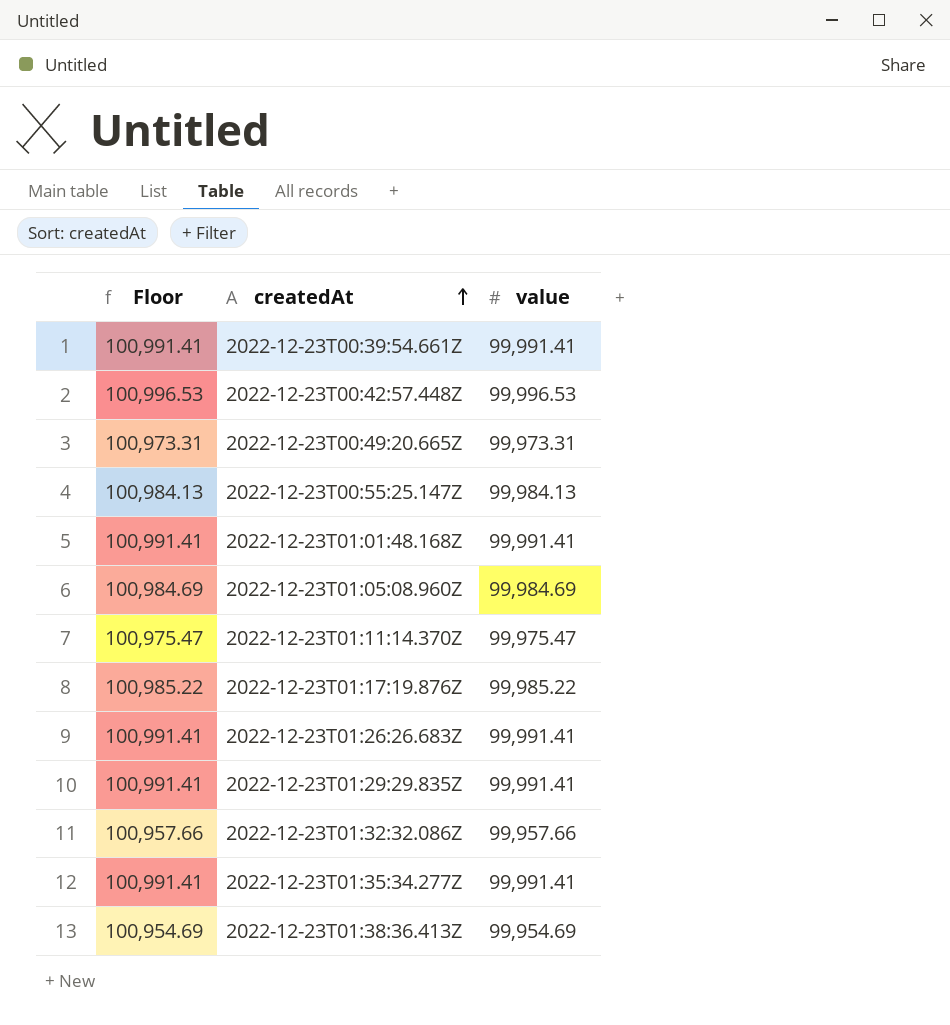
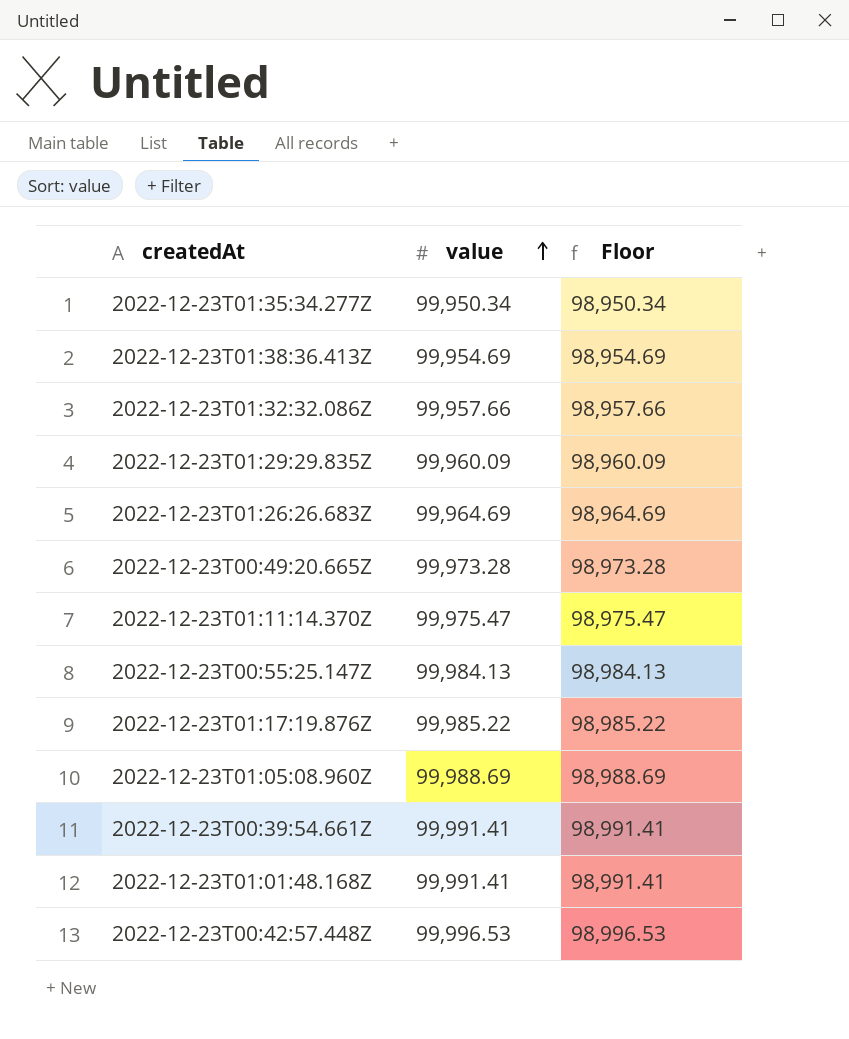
row order: createdAt ascending -> value ascending
column Floor | formula: [value] + 1000 -> [value] - 1000
column Floor | position: 1 -> 3
2022-12-23T01:35:34.277Z | value: 99,991.41 -> 99,950.34
2022-12-23T01:29:29.835Z | value: 99,991.41 -> 99,960.09
2022-12-23T01:26:26.683Z | value: 99,991.41 -> 99,964.69
2022-12-23T00:49:20.665Z | value: 99,973.31 -> 99,973.28
2022-12-23T01:05:08.960Z | value: 99,984.69 -> 99,988.69

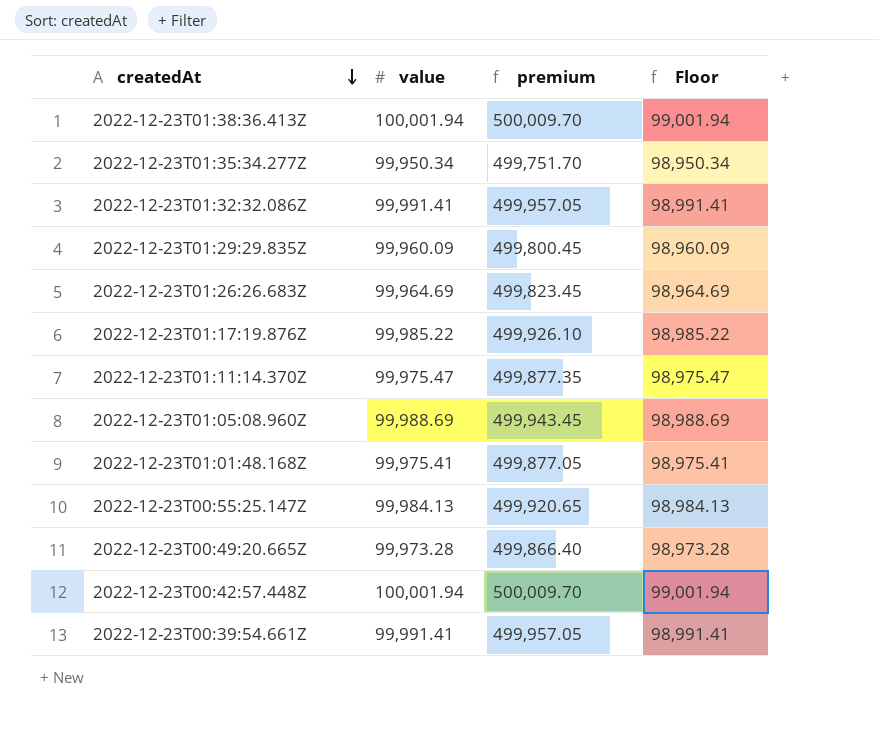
row order: value ascending -> createdAt descending
column premium | formula: none -> [value] * 5
2022-12-23T01:38:36.413Z | value: 99,954.69 -> 100,001.94
2022-12-23T01:38:36.413Z | Floor: 98,954.69 -> 99,001.94
2022-12-23T01:32:32.086Z | value: 99,957.66 -> 99,991.41
2022-12-23T01:32:32.086Z | Floor: 98,957.66 -> 98,991.41
2022-12-23T01:01:48.168Z | value: 99,991.41 -> 99,975.41
2022-12-23T01:01:48.168Z | Floor: 98,991.41 -> 98,975.41
2022-12-23T00:42:57.448Z | value: 99,996.53 -> 100,001.94
2022-12-23T00:42:57.448Z | Floor: 98,996.53 -> 99,001.94

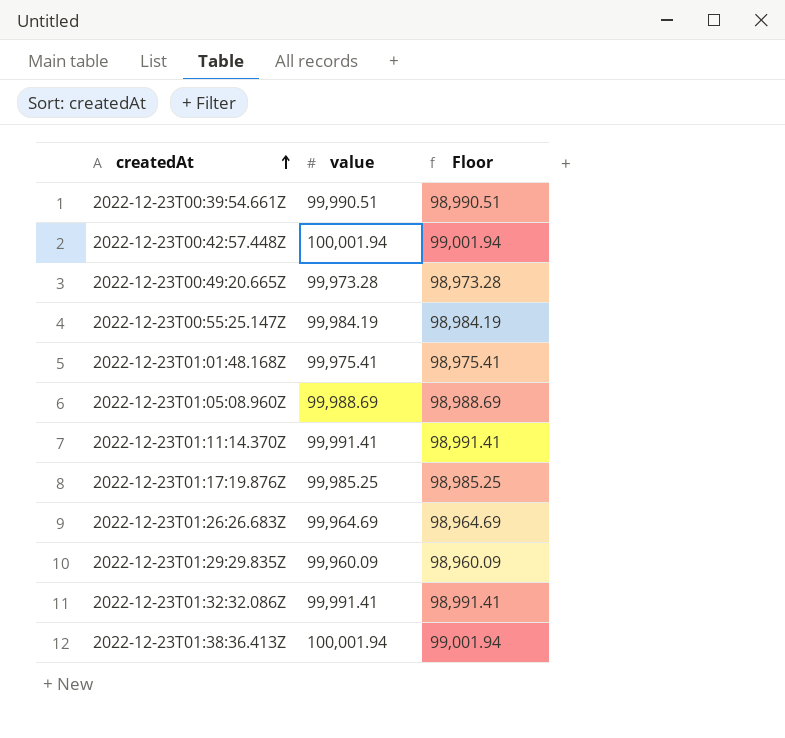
row order: createdAt descending -> createdAt ascending
column premium | formula: [value] * 5 -> none
row 2022-12-23T01:35:34.277Z: 99,950.34 | 499,751.70 | 98,950.34 -> none
2022-12-23T00:39:54.661Z | value: 99,991.41 -> 99,990.51
2022-12-23T00:39:54.661Z | Floor: 98,991.41 -> 98,990.51
2022-12-23T00:55:25.147Z | value: 99,984.13 -> 99,984.19
2022-12-23T00:55:25.147Z | Floor: 98,984.13 -> 98,984.19
2022-12-23T01:11:14.370Z | value: 99,975.47 -> 99,991.41
2022-12-23T01:11:14.370Z | Floor: 98,975.47 -> 98,991.41
2022-12-23T01:17:19.876Z | value: 99,985.22 -> 99,985.25
2022-12-23T01:17:19.876Z | Floor: 98,985.22 -> 98,985.25

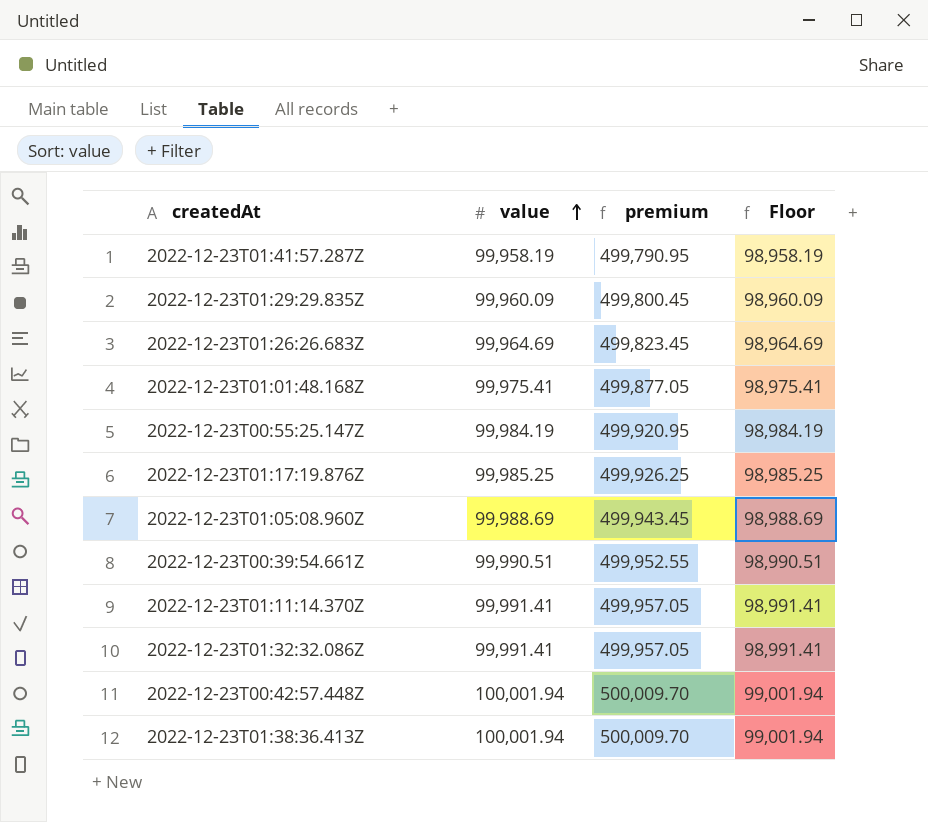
row order: createdAt ascending -> value ascending
column premium | formula: none -> [value] * 5
row 2022-12-23T00:49:20.665Z: 99,973.28 | 98,973.28 -> none
row 2022-12-23T01:41:57.287Z: none -> 99,958.19 | 499,790.95 | 98,958.19

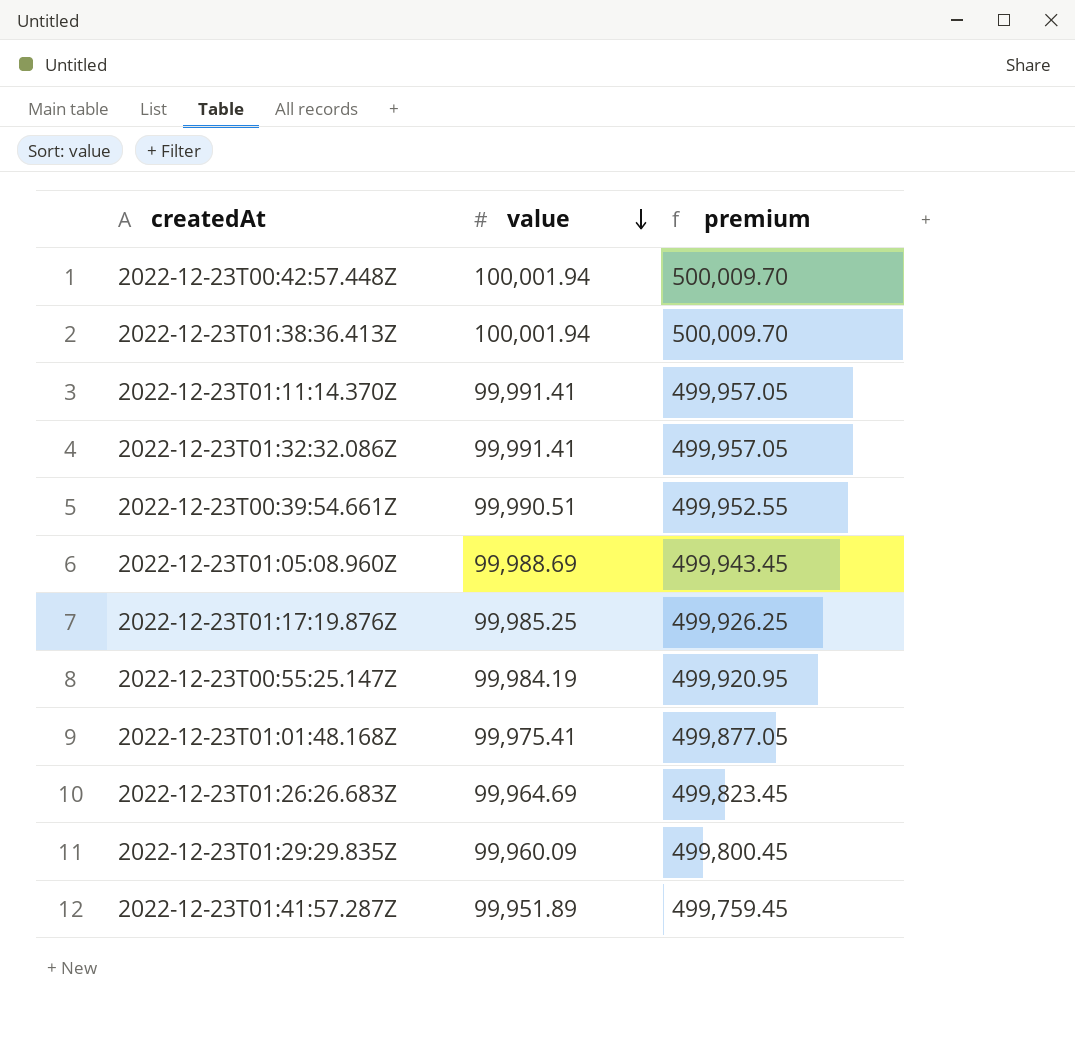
row order: value ascending -> value descending
column Floor | formula: [value] - 1000 -> none
2022-12-23T01:41:57.287Z | value: 99,958.19 -> 99,951.89
2022-12-23T01:41:57.287Z | premium: 499,790.95 -> 499,759.45

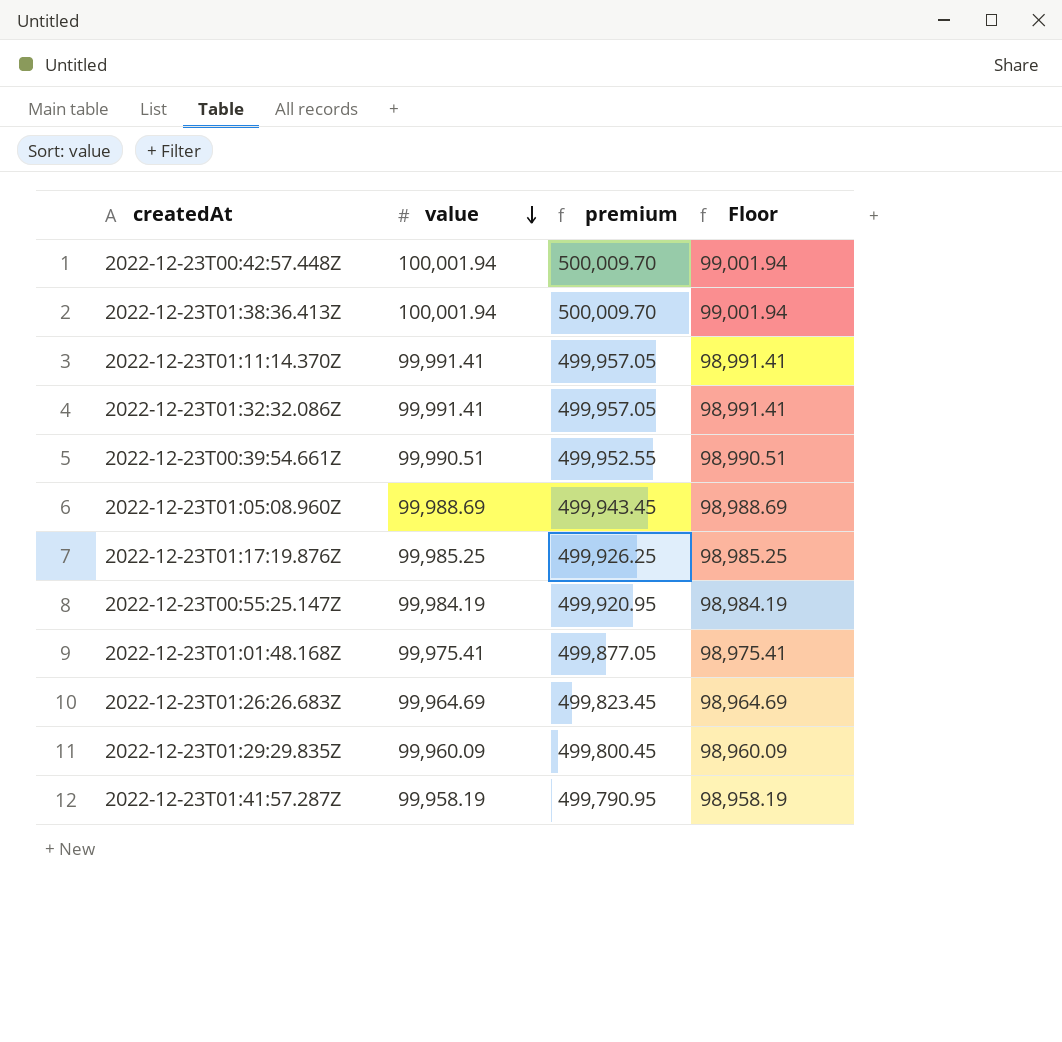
column Floor | formula: none -> [value] - 1000
2022-12-23T01:41:57.287Z | value: 99,951.89 -> 99,958.19
2022-12-23T01:41:57.287Z | premium: 499,759.45 -> 499,790.95

